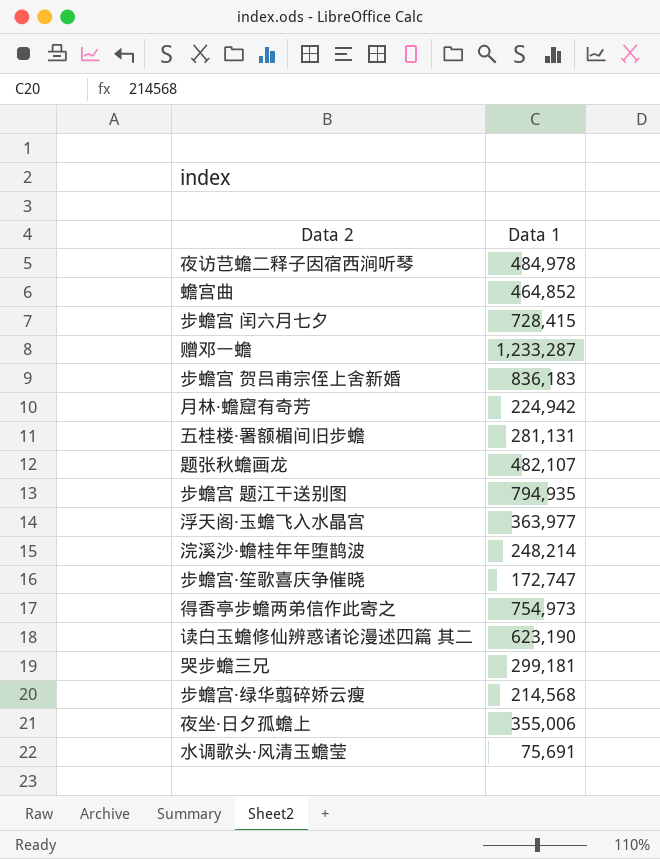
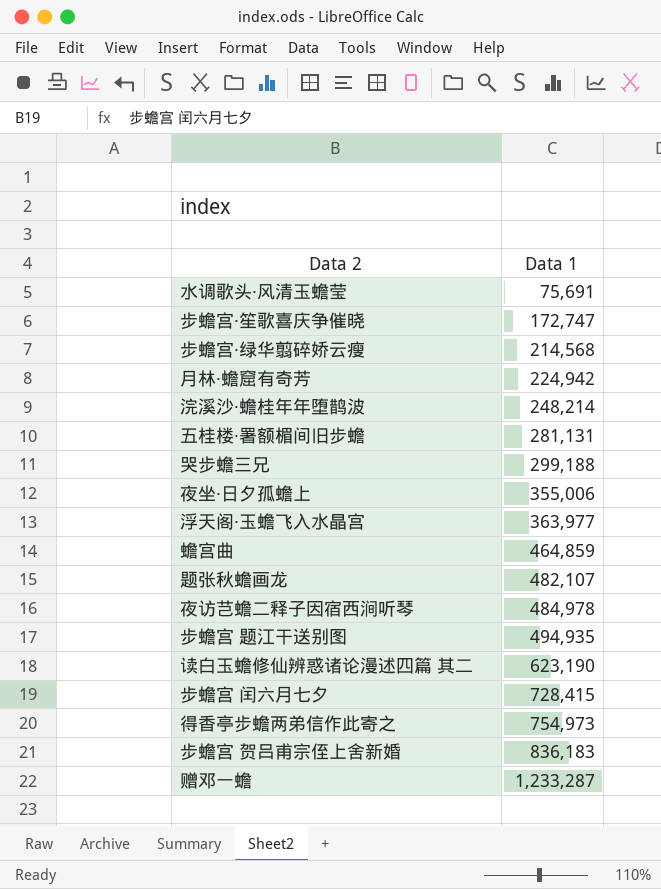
row order: none -> Data 1 ascending
哭步蟾三兄 | Data 1: 299,181 -> 299,188
蟾宫曲 | Data 1: 464,852 -> 464,859
步蟾宫 题江干送别图 | Data 1: 794,935 -> 494,935

